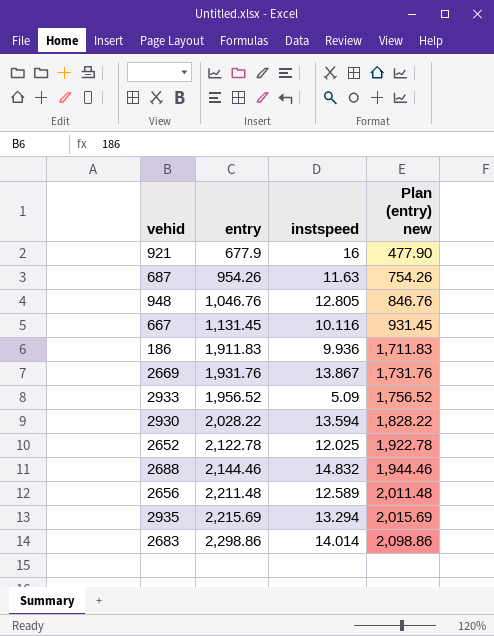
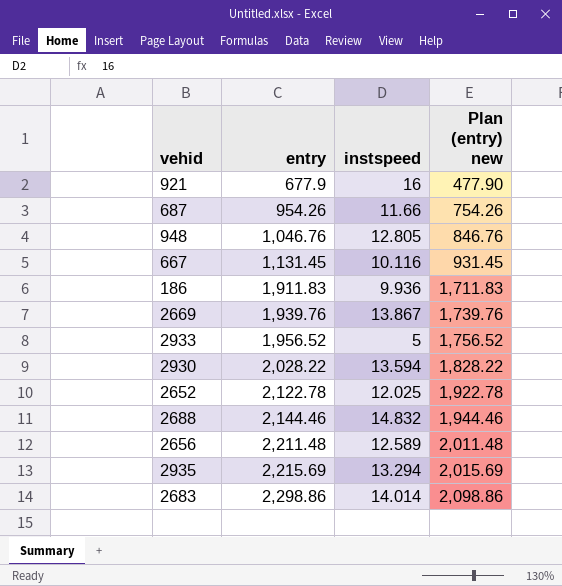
687 | instspeed: 11.63 -> 11.66
2669 | entry: 1,931.76 -> 1,939.76
2669 | Plan (entry) new: 1,731.76 -> 1,739.76
2933 | instspeed: 5.09 -> 5

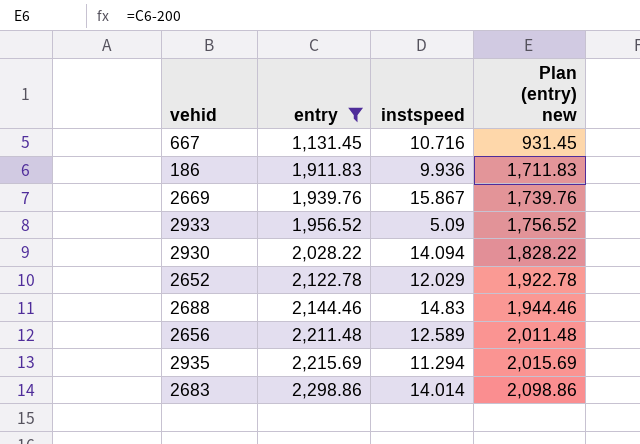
filter: none -> entry >= 1,131.45
667 | instspeed: 10.116 -> 10.716
2669 | instspeed: 13.867 -> 15.867
2933 | instspeed: 5 -> 5.09
2930 | instspeed: 13.594 -> 14.094
2652 | instspeed: 12.025 -> 12.029
2688 | instspeed: 14.832 -> 14.83
2935 | instspeed: 13.294 -> 11.294

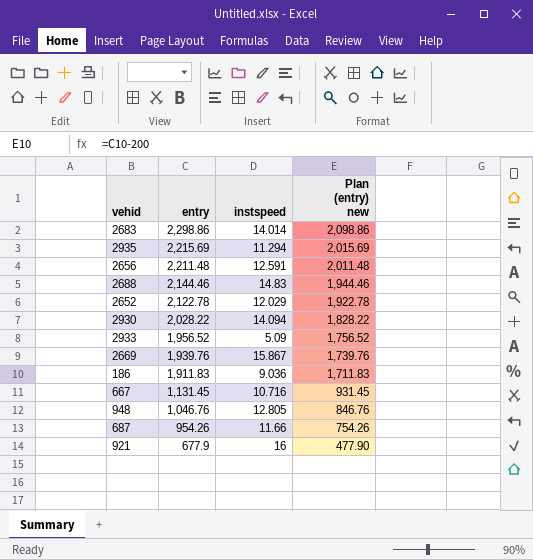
filter: entry >= 1,131.45 -> none
row order: entry ascending -> entry descending
2656 | instspeed: 12.589 -> 12.591
186 | instspeed: 9.936 -> 9.036

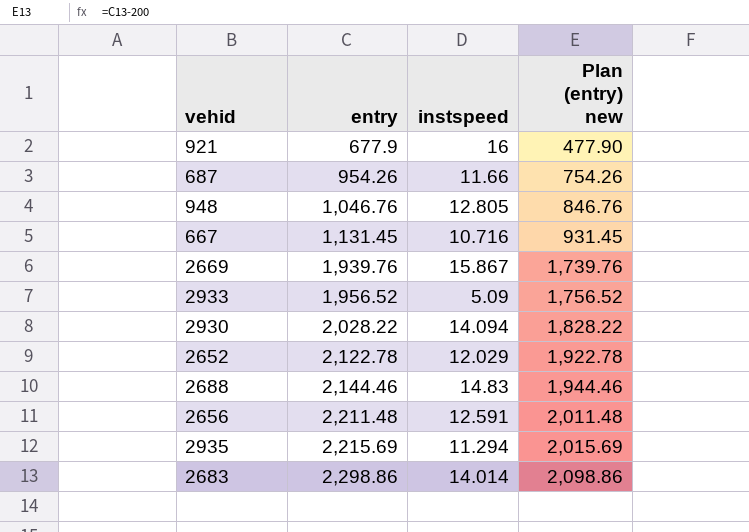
row order: entry descending -> entry ascending
row 186: 1,911.83 | 9.036 | 1,711.83 -> none

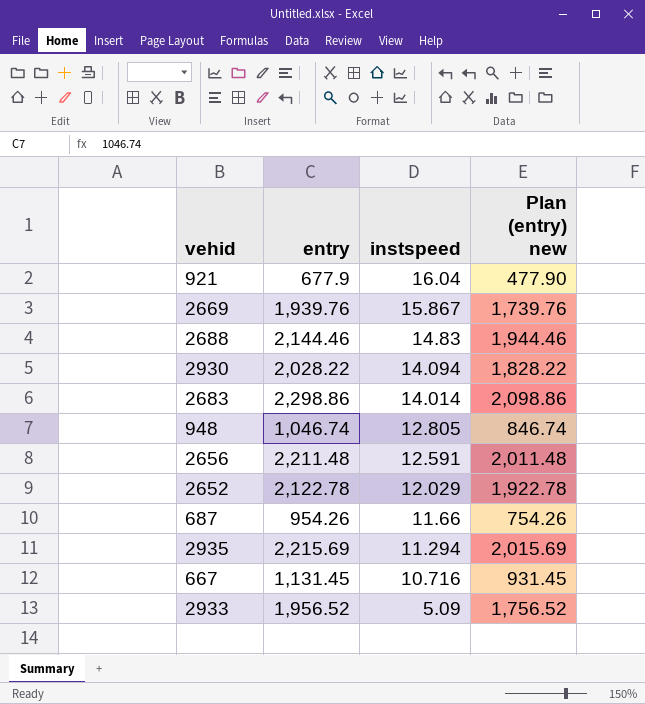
row order: entry ascending -> instspeed descending
921 | instspeed: 16 -> 16.04
948 | entry: 1,046.76 -> 1,046.74
948 | Plan (entry) new: 846.76 -> 846.74

